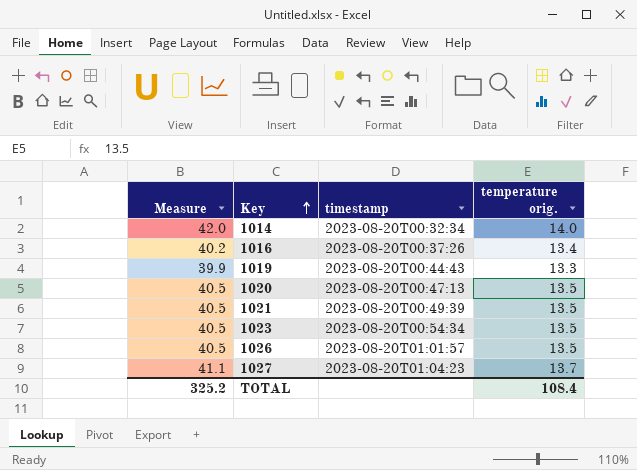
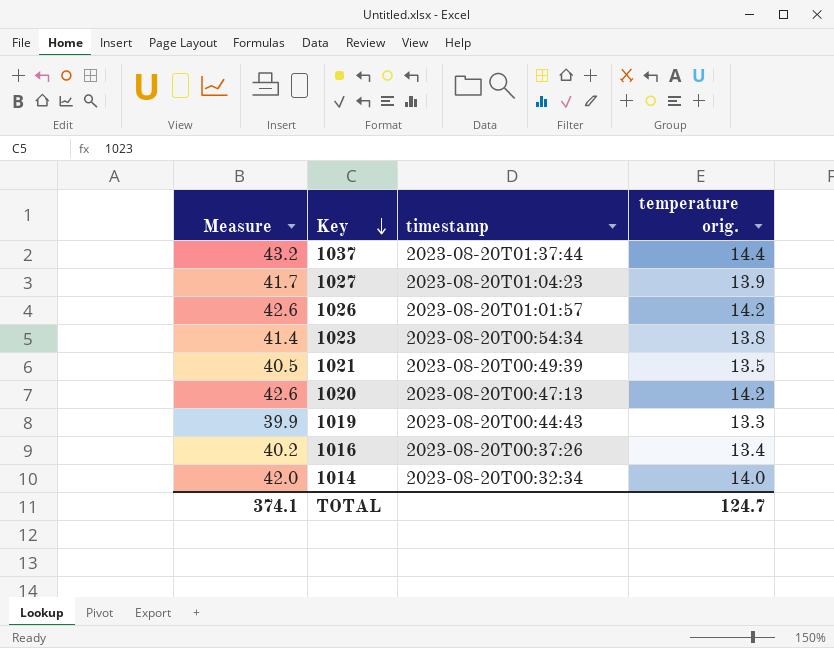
row order: Key ascending -> Key descending
row 1037: none -> 43.2 | 2023-08-20T01:37:44 | 14.4
1027 | Measure: 41.1 -> 41.7
1027 | temperature orig.: 13.7 -> 13.9
1026 | Measure: 40.5 -> 42.6
1026 | temperature orig.: 13.5 -> 14.2
1023 | Measure: 40.5 -> 41.4
1023 | temperature orig.: 13.5 -> 13.8
1020 | Measure: 40.5 -> 42.6
1020 | temperature orig.: 13.5 -> 14.2
TOTAL | Measure: 325.2 -> 374.1
TOTAL | temperature orig.: 108.4 -> 124.7

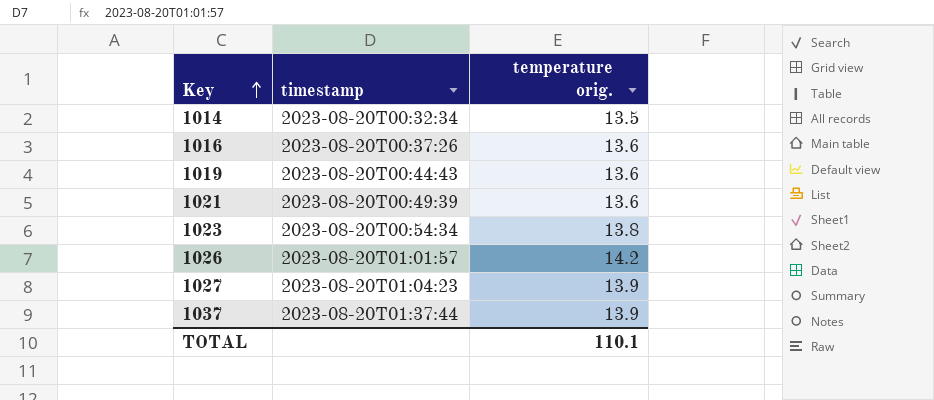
row order: Key descending -> Key ascending
column Measure | formula: [temperature orig.] * 3 -> none
row 1020: 42.6 | 2023-08-20T00:47:13 | 14.2 -> none
1014 | temperature orig.: 14.0 -> 13.5
1016 | temperature orig.: 13.4 -> 13.6
1019 | temperature orig.: 13.3 -> 13.6
1021 | temperature orig.: 13.5 -> 13.6
1037 | temperature orig.: 14.4 -> 13.9
TOTAL | temperature orig.: 124.7 -> 110.1

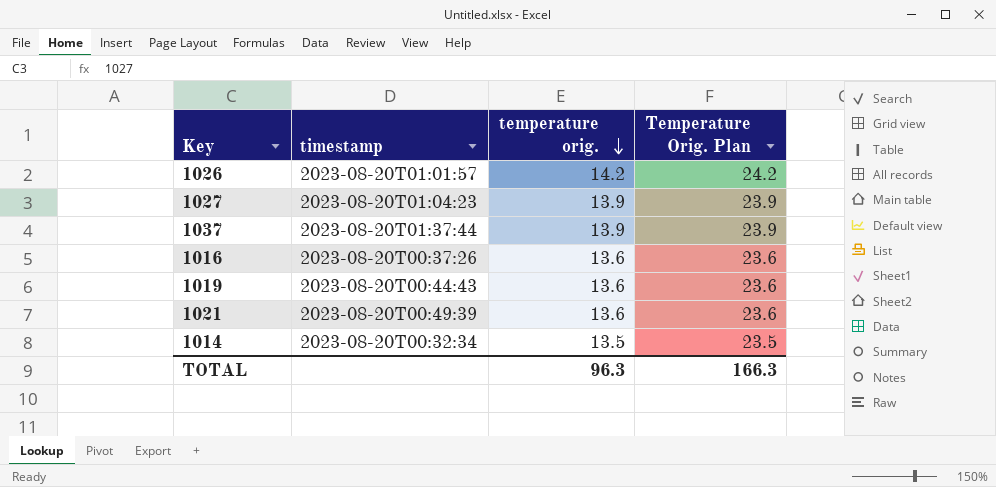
row order: Key ascending -> temperature orig. descending
column Temperature Orig. Plan | formula: none -> [temperature orig.] + 10
row 1023: 2023-08-20T00:54:34 | 13.8 -> none
TOTAL | temperature orig.: 110.1 -> 96.3

